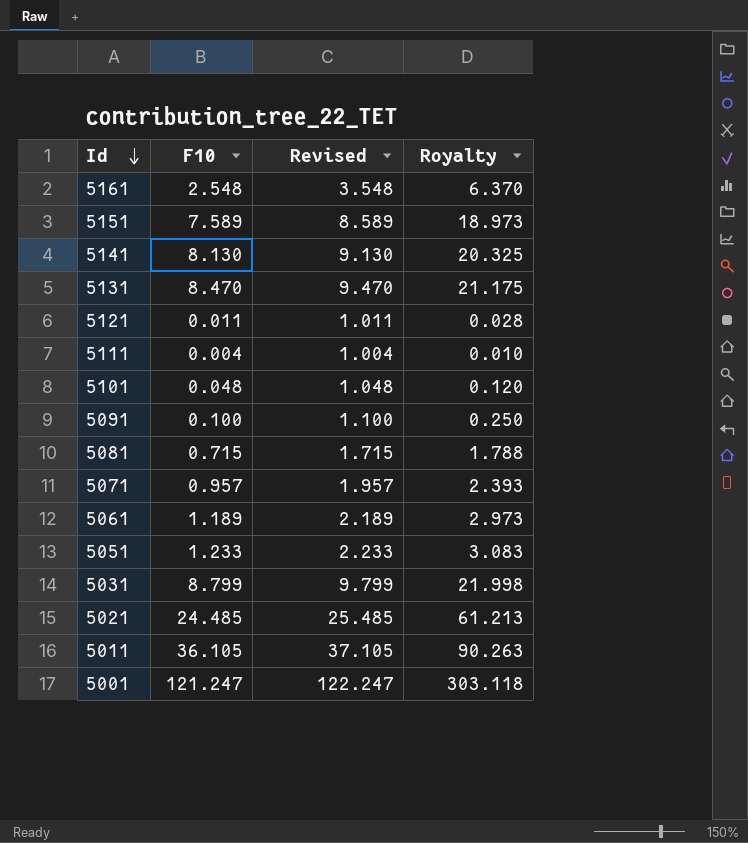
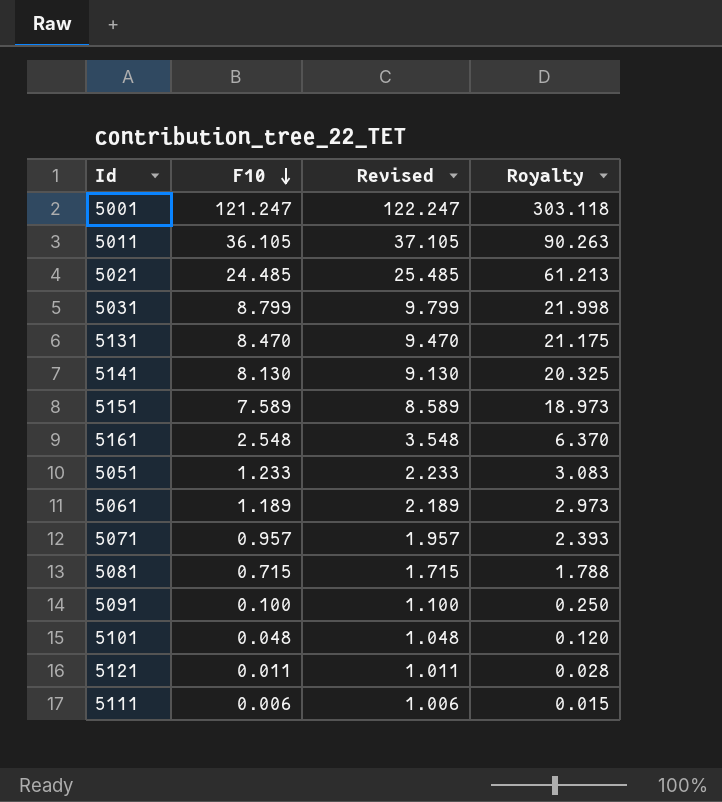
row order: Id descending -> F10 descending
5111 | F10: 0.004 -> 0.006
5111 | Revised: 1.004 -> 1.006
5111 | Royalty: 0.010 -> 0.015

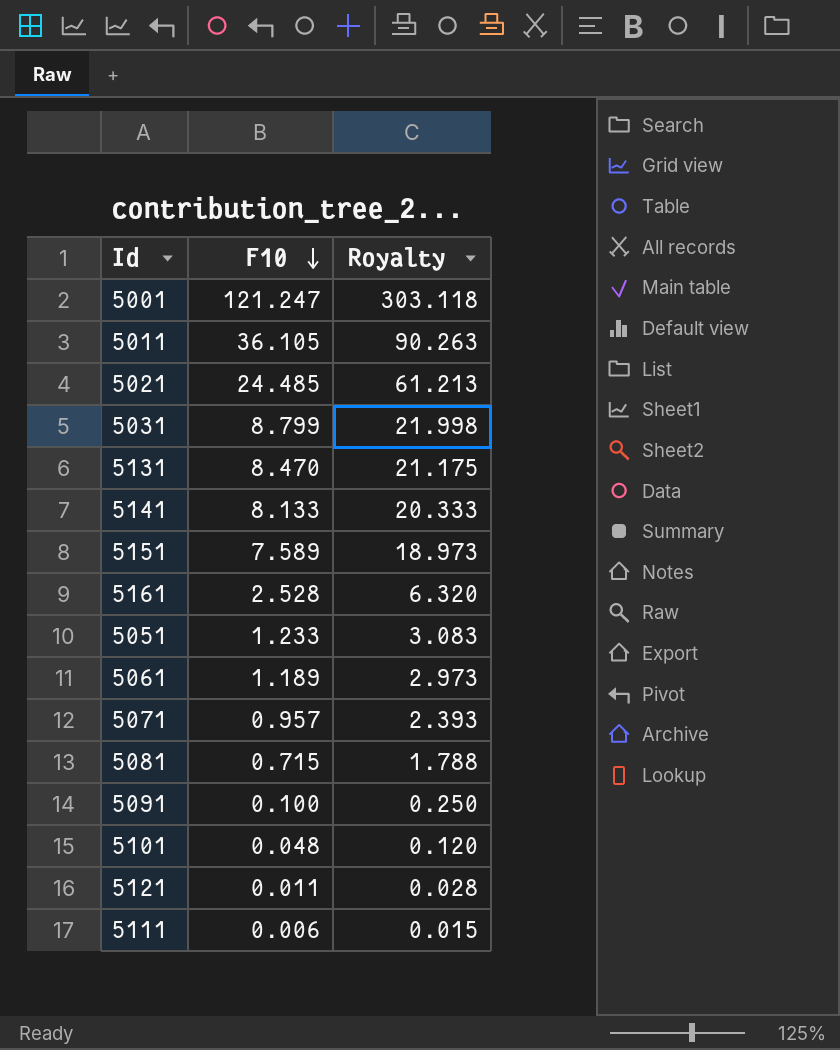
column Revised | formula: [F10] + 1 -> none
5141 | F10: 8.130 -> 8.133
5141 | Royalty: 20.325 -> 20.333
5161 | F10: 2.548 -> 2.528
5161 | Royalty: 6.370 -> 6.320

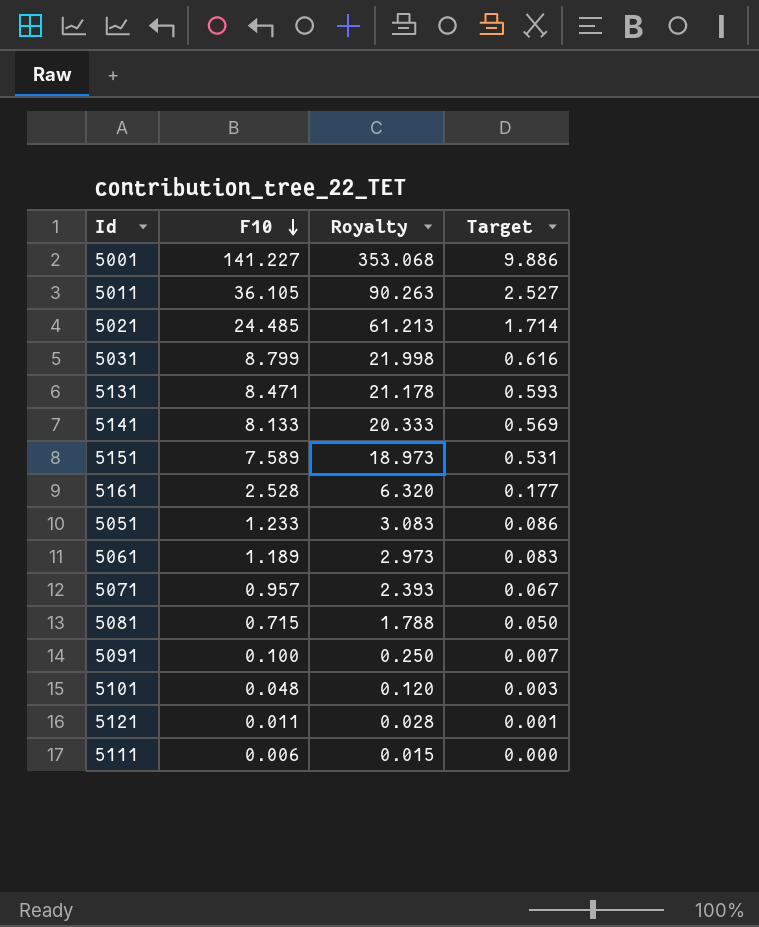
column Target | formula: none -> [F10] * 0.07
5001 | F10: 121.247 -> 141.227
5001 | Royalty: 303.118 -> 353.068
5131 | F10: 8.470 -> 8.471
5131 | Royalty: 21.175 -> 21.178

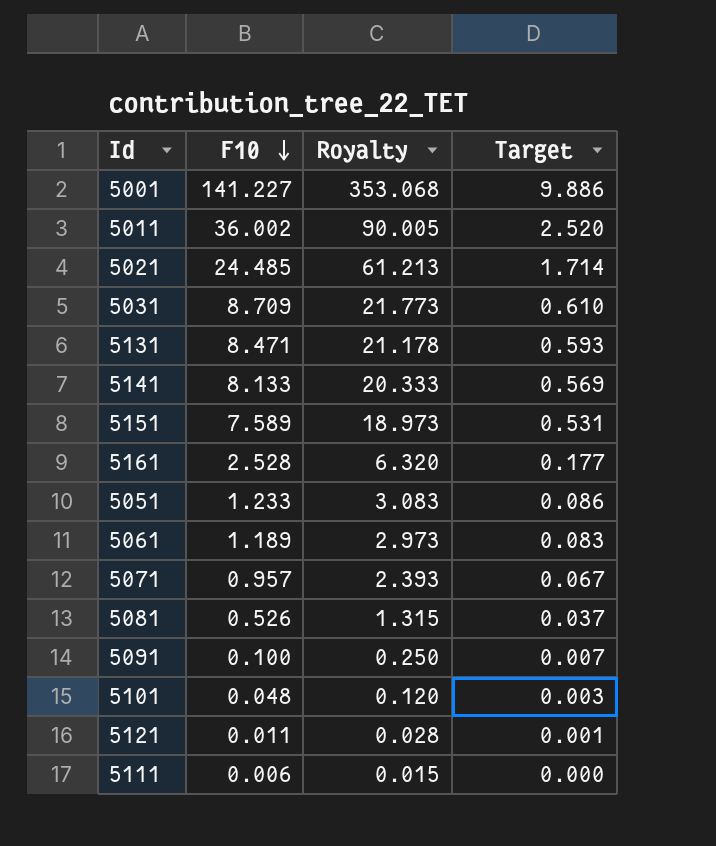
5011 | F10: 36.105 -> 36.002
5011 | Royalty: 90.263 -> 90.005
5011 | Target: 2.527 -> 2.520
5031 | F10: 8.799 -> 8.709
5031 | Royalty: 21.998 -> 21.773
5031 | Target: 0.616 -> 0.610
5081 | F10: 0.715 -> 0.526
5081 | Royalty: 1.788 -> 1.315
5081 | Target: 0.050 -> 0.037

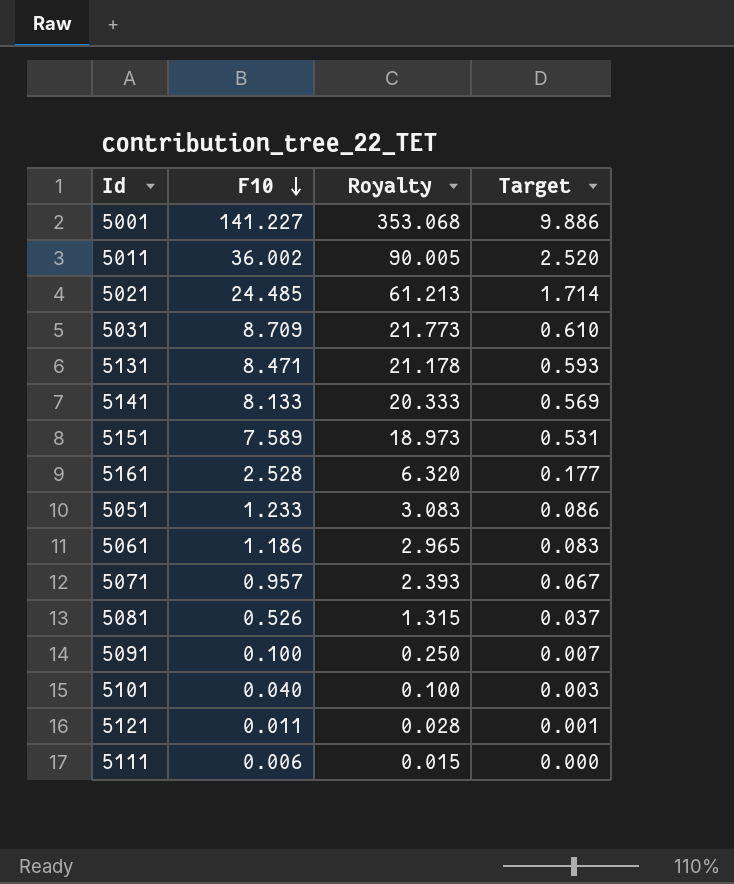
5061 | F10: 1.189 -> 1.186
5061 | Royalty: 2.973 -> 2.965
5101 | F10: 0.048 -> 0.040
5101 | Royalty: 0.120 -> 0.100

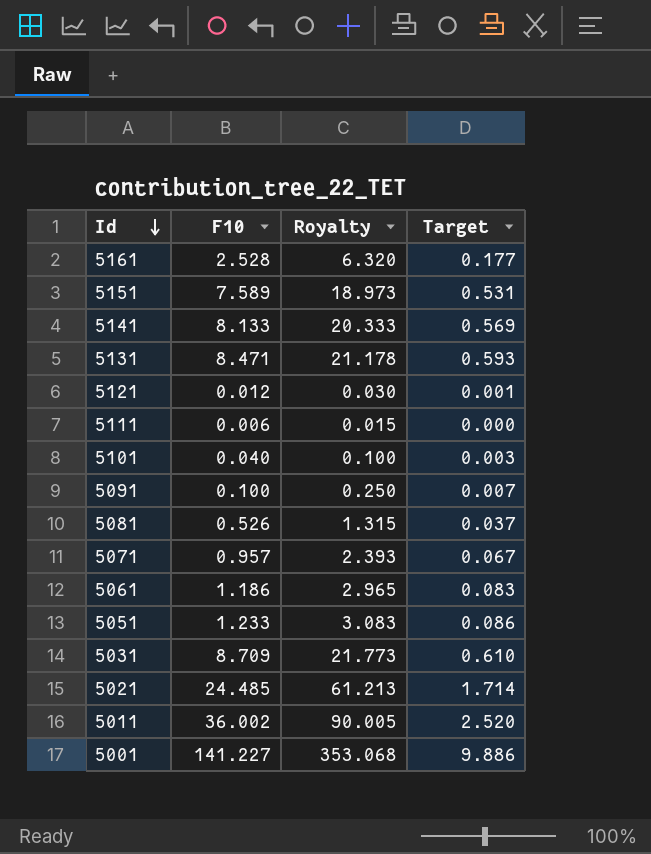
row order: F10 descending -> Id descending
5121 | F10: 0.011 -> 0.012
5121 | Royalty: 0.028 -> 0.030

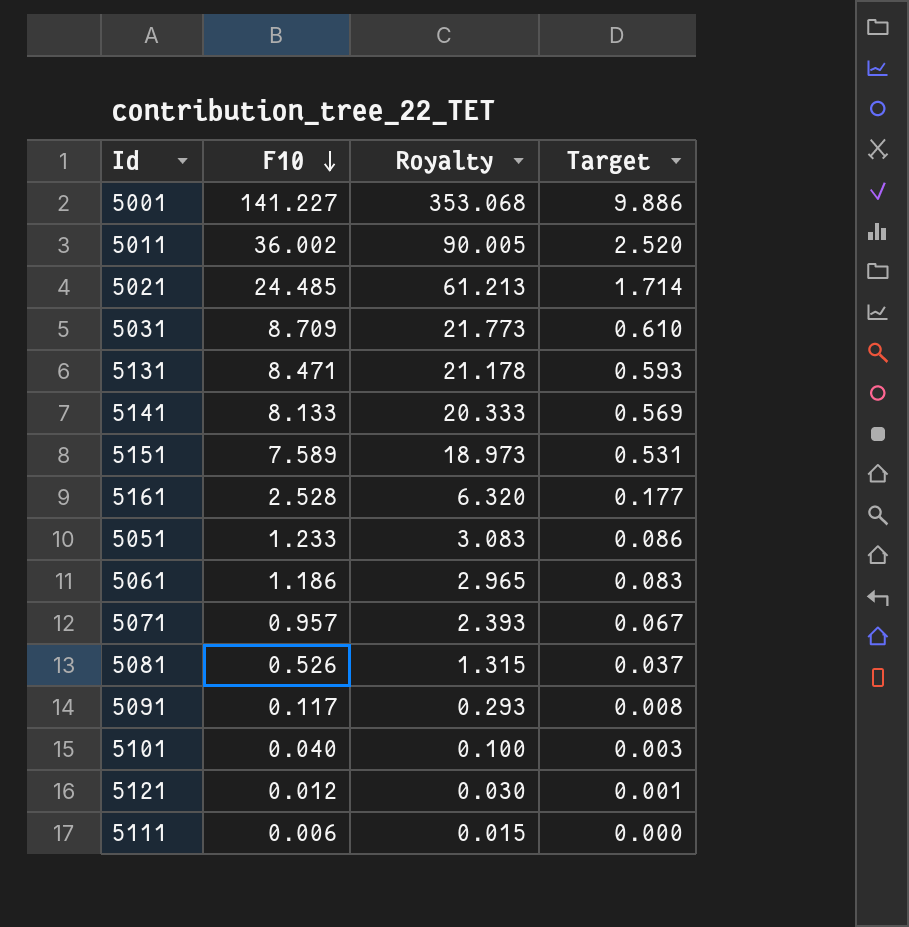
row order: Id descending -> F10 descending
5091 | F10: 0.100 -> 0.117
5091 | Royalty: 0.250 -> 0.293
5091 | Target: 0.007 -> 0.008

